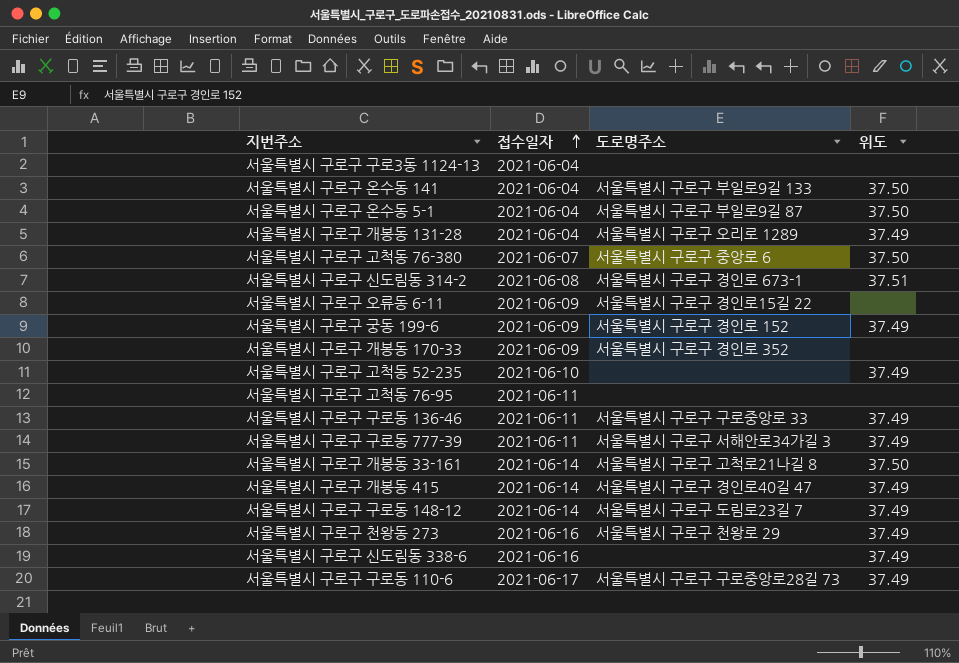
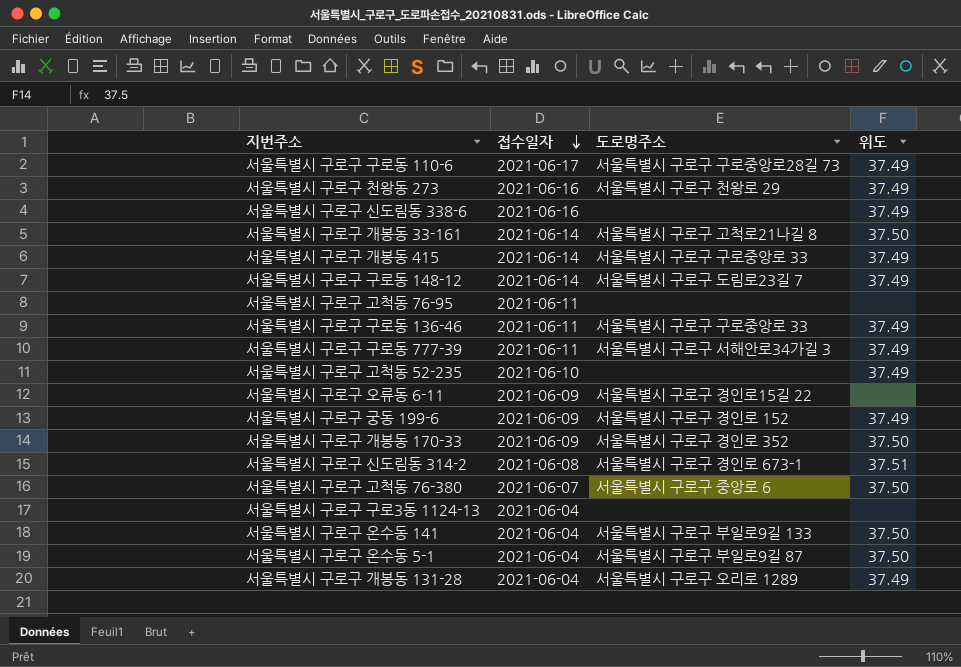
row order: 접수일자 ascending -> 접수일자 descending
서울특별시 구로구 개봉동 415 | 도로명주소: 서울특별시 구로구 경인로40길 47 -> 서울특별시 구로구 구로중앙로 33
서울특별시 구로구 개봉동 170-33 | 위도: none -> 37.50

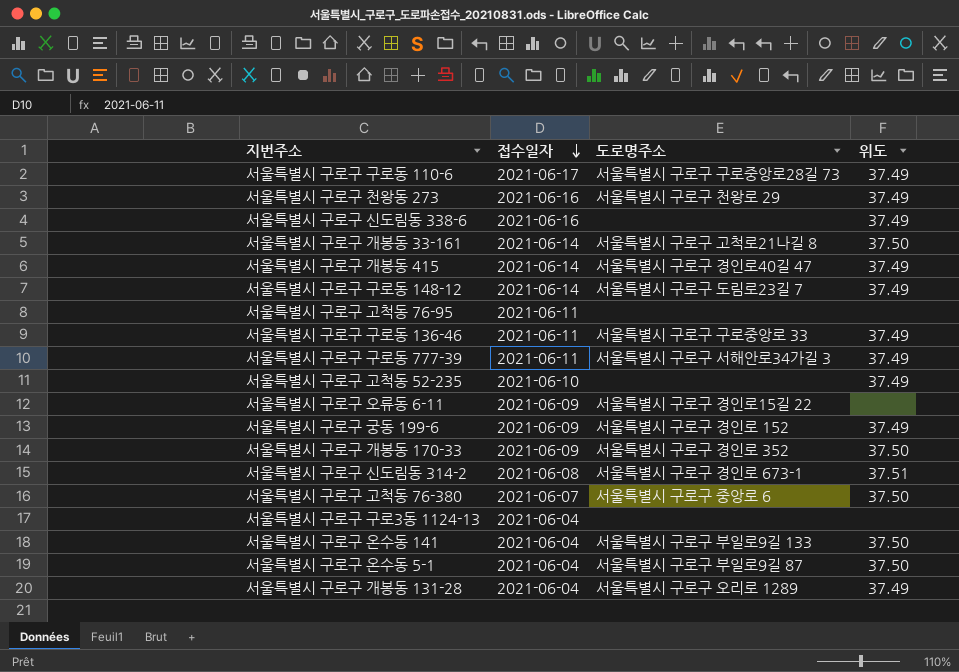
서울특별시 구로구 개봉동 415 | 도로명주소: 서울특별시 구로구 구로중앙로 33 -> 서울특별시 구로구 경인로40길 47

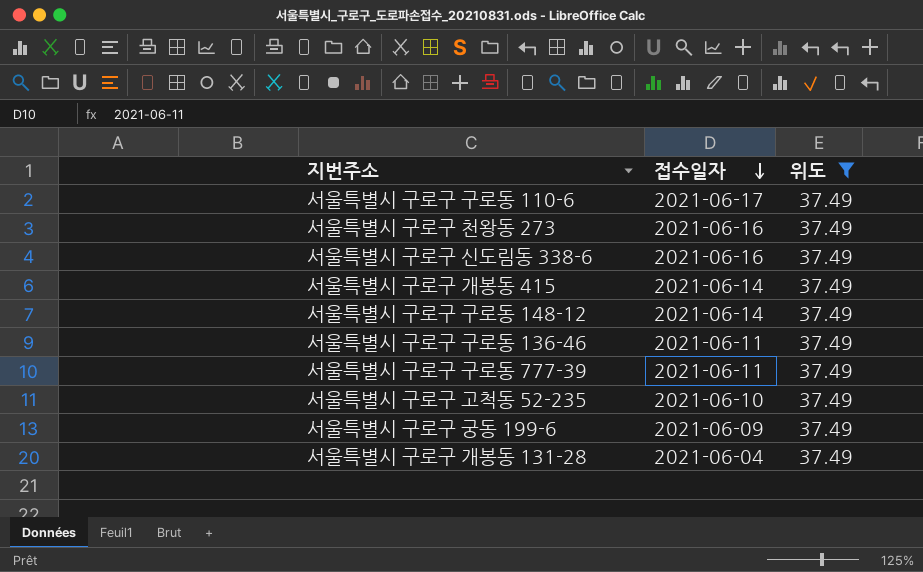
filter: none -> 위도 = 37.49
column 도로명주소 | position: 3 -> none

